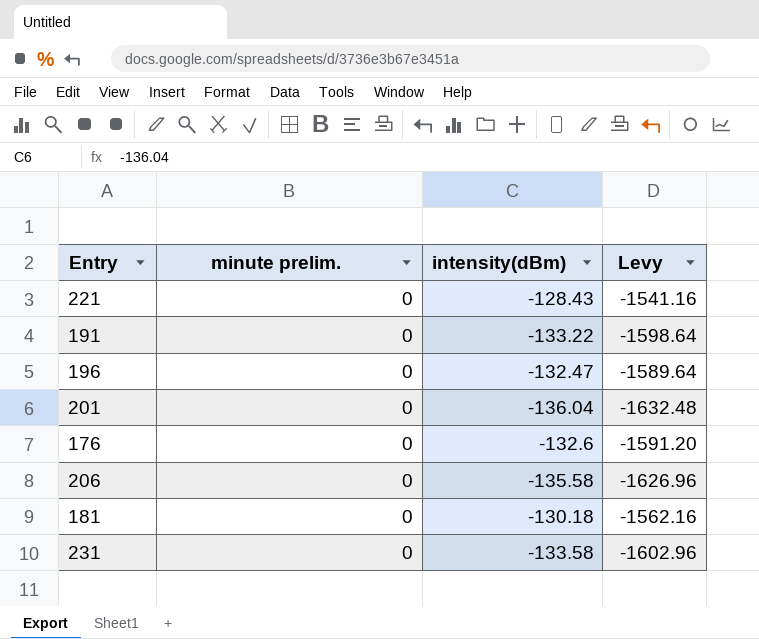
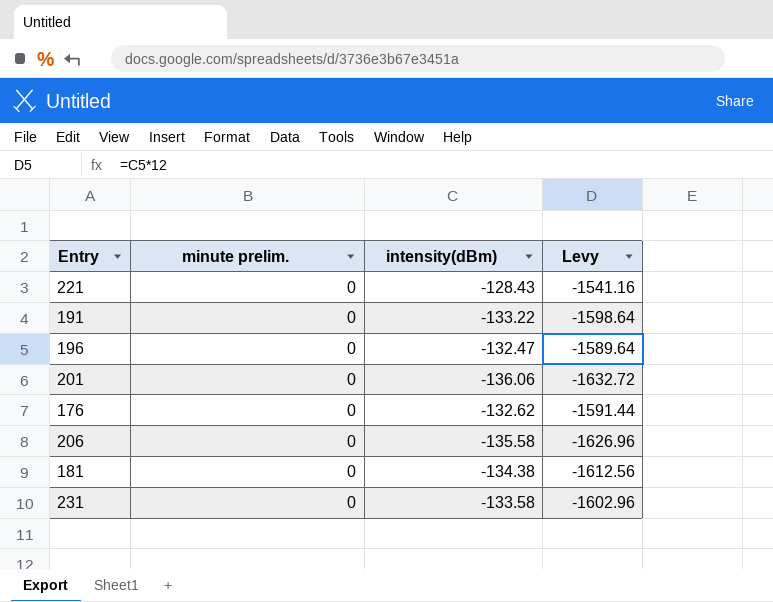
201 | intensity(dBm): -136.04 -> -136.06
201 | Levy: -1632.48 -> -1632.72
176 | intensity(dBm): -132.6 -> -132.62
176 | Levy: -1591.20 -> -1591.44
181 | intensity(dBm): -130.18 -> -134.38
181 | Levy: -1562.16 -> -1612.56

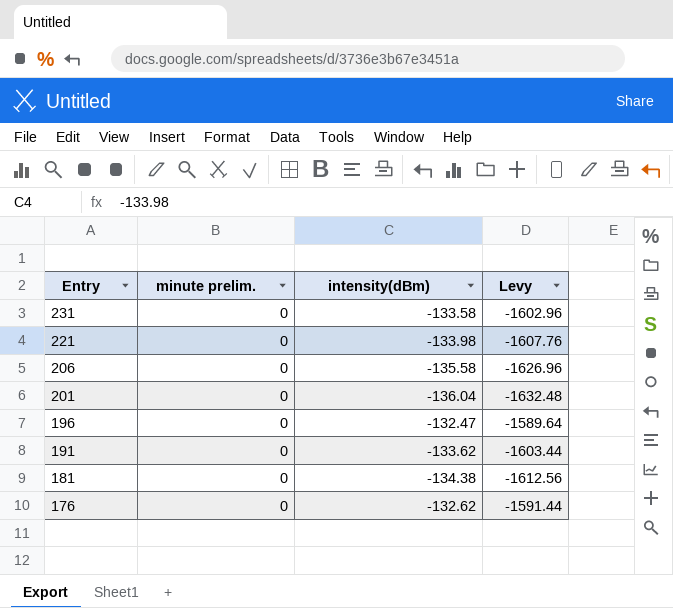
row order: none -> Entry descending
221 | intensity(dBm): -128.43 -> -133.98
221 | Levy: -1541.16 -> -1607.76
201 | intensity(dBm): -136.06 -> -136.04
201 | Levy: -1632.72 -> -1632.48
191 | intensity(dBm): -133.22 -> -133.62
191 | Levy: -1598.64 -> -1603.44

